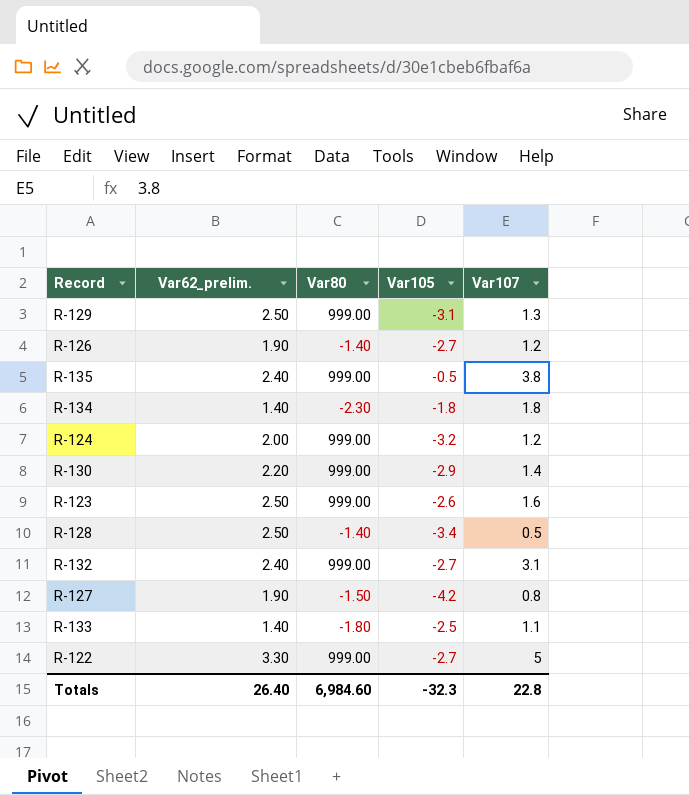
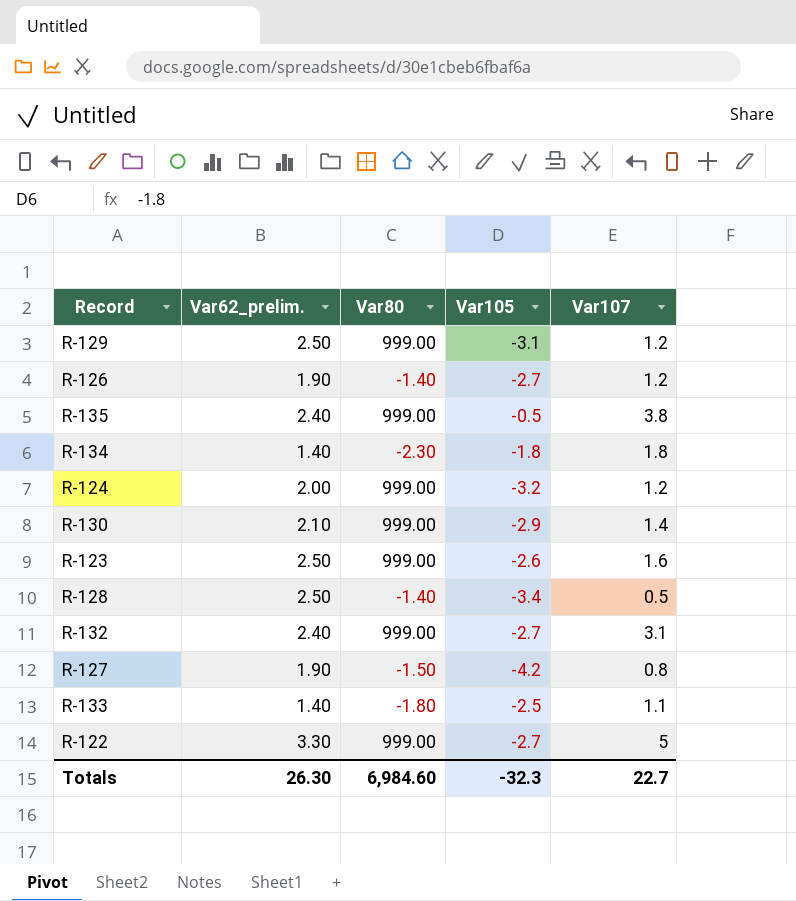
R-129 | Var107: 1.3 -> 1.2
R-130 | Var62_prelim.: 2.20 -> 2.10
Totals | Var62_prelim.: 26.40 -> 26.30
Totals | Var107: 22.8 -> 22.7

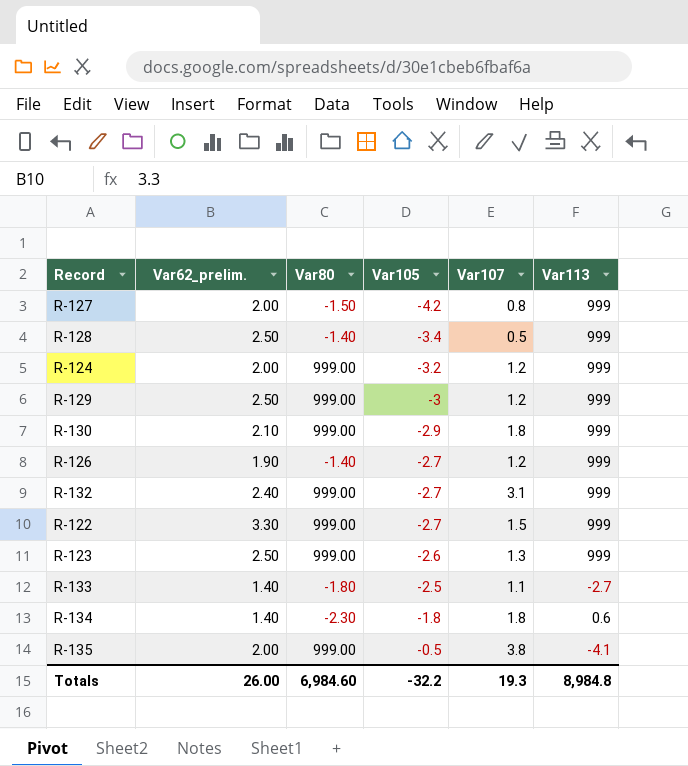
row order: none -> Var105 ascending
column Var113 | position: none -> 6
R-127 | Var62_prelim.: 1.90 -> 2.00
R-129 | Var105: -3.1 -> -3
R-130 | Var107: 1.4 -> 1.8
R-122 | Var107: 5 -> 1.5
R-123 | Var107: 1.6 -> 1.3
R-135 | Var62_prelim.: 2.40 -> 2.00
Totals | Var62_prelim.: 26.30 -> 26.00
Totals | Var105: -32.3 -> -32.2
Totals | Var107: 22.7 -> 19.3

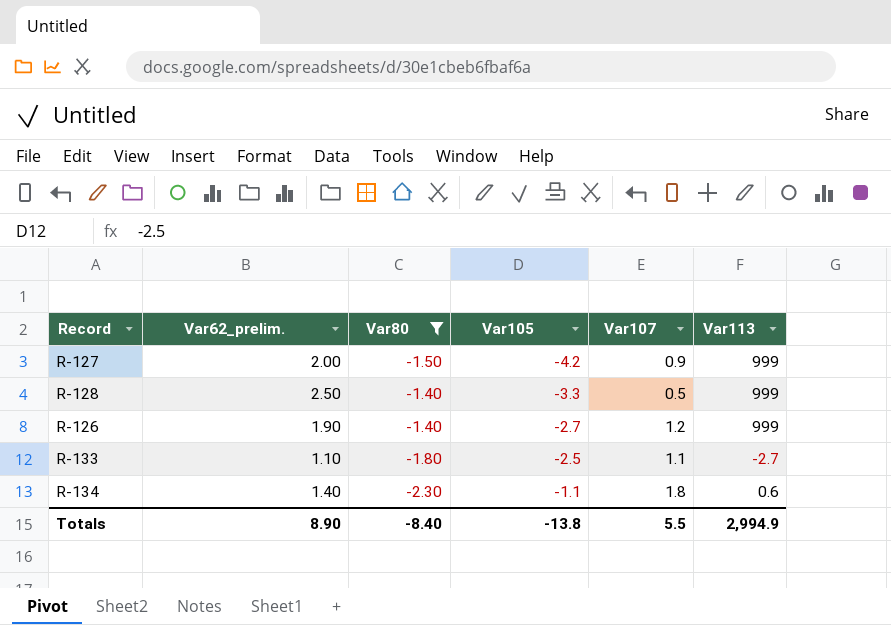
filter: none -> Var80 != 999.00
R-127 | Var107: 0.8 -> 0.9
R-128 | Var105: -3.4 -> -3.3
R-133 | Var62_prelim.: 1.40 -> 1.10
R-134 | Var105: -1.8 -> -1.1
Totals | Var62_prelim.: 26.00 -> 8.90
Totals | Var80: 6,984.60 -> -8.40
Totals | Var105: -32.2 -> -13.8
Totals | Var107: 19.3 -> 5.5
Totals | Var113: 8,984.8 -> 2,994.9

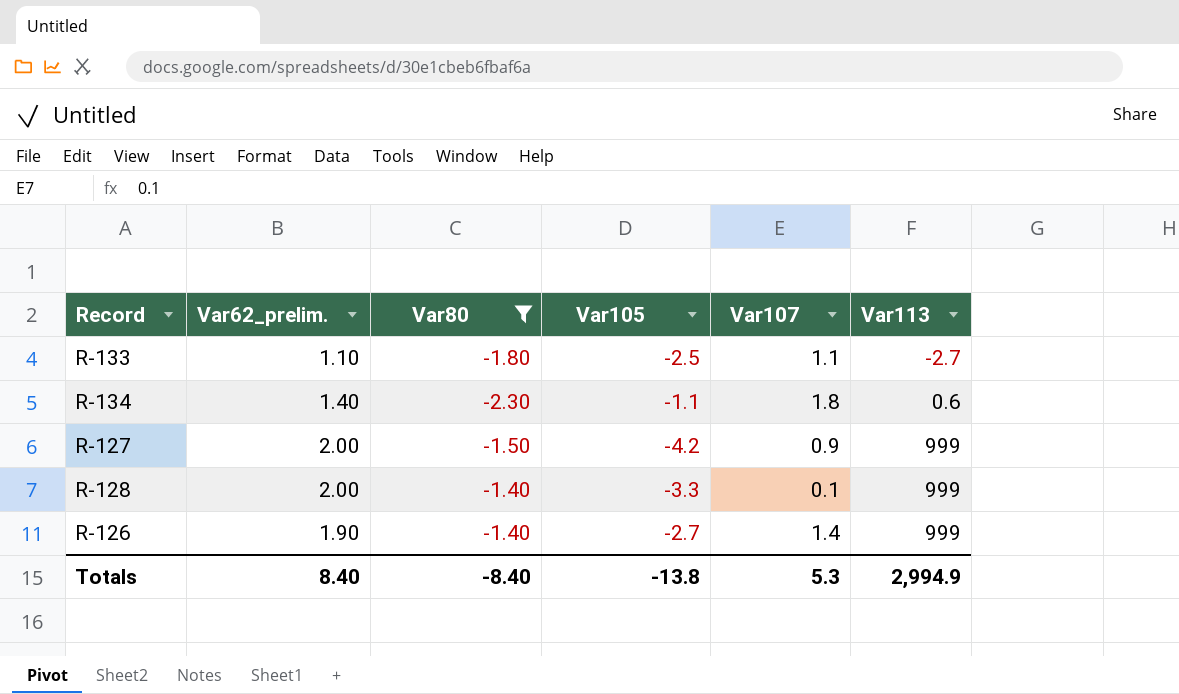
row order: Var105 ascending -> Var113 ascending
R-128 | Var62_prelim.: 2.50 -> 2.00
R-128 | Var107: 0.5 -> 0.1
R-126 | Var107: 1.2 -> 1.4
Totals | Var62_prelim.: 8.90 -> 8.40
Totals | Var107: 5.5 -> 5.3

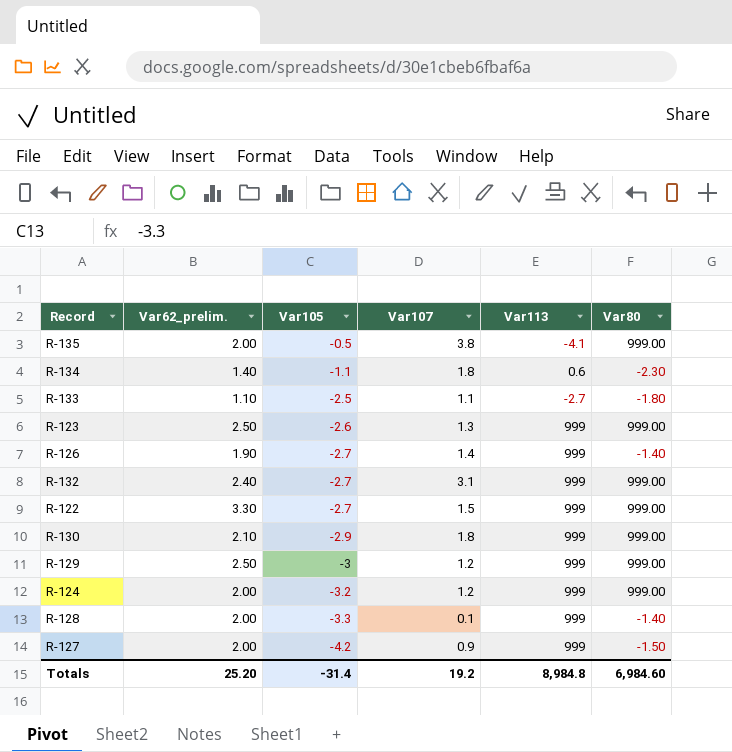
filter: Var80 != 999.00 -> none
row order: Var113 ascending -> Var105 descending
column Var80 | position: 3 -> 6
Totals | Var62_prelim.: 8.40 -> 25.20
Totals | Var105: -13.8 -> -31.4
Totals | Var107: 5.3 -> 19.2
Totals | Var113: 2,994.9 -> 8,984.8
Totals | Var80: -8.40 -> 6,984.60

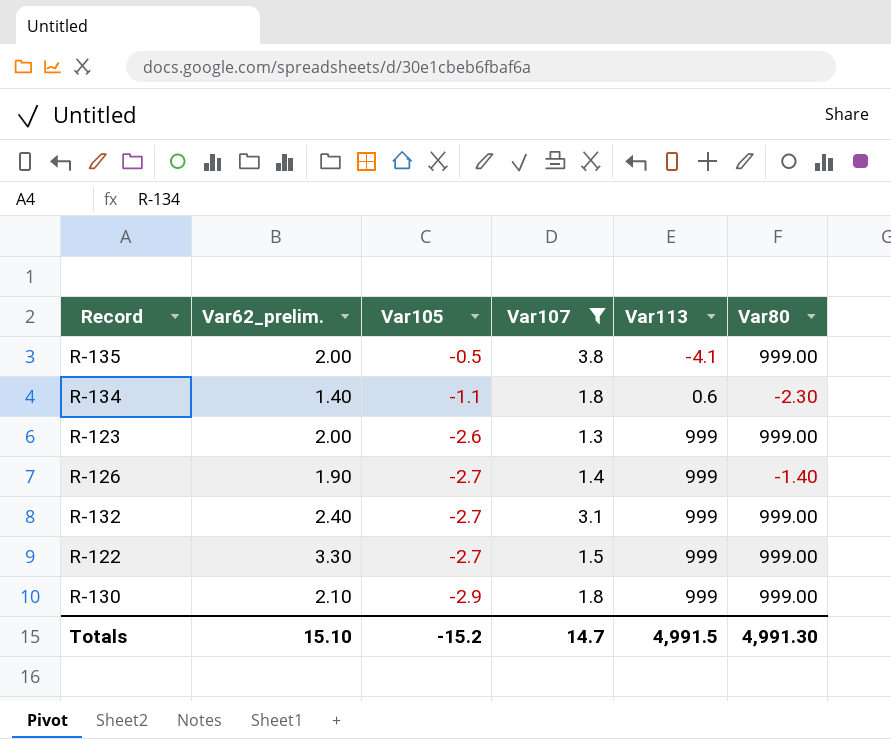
filter: none -> Var107 >= 1.3
R-123 | Var62_prelim.: 2.50 -> 2.00
Totals | Var62_prelim.: 25.20 -> 15.10
Totals | Var105: -31.4 -> -15.2
Totals | Var107: 19.2 -> 14.7
Totals | Var113: 8,984.8 -> 4,991.5
Totals | Var80: 6,984.60 -> 4,991.30

